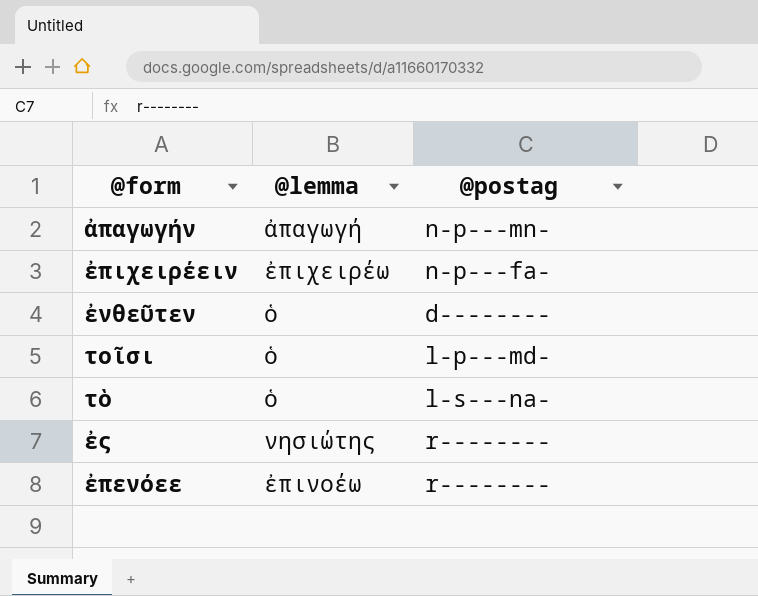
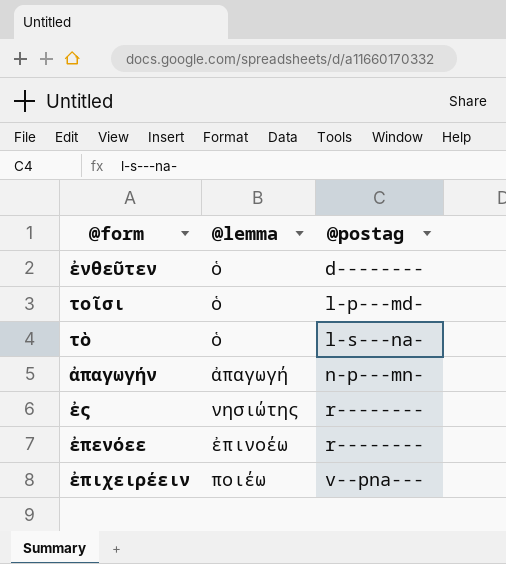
row order: none -> @postag ascending
ἐπιχειρέειν | @lemma: ἐπιχειρέω -> ποιέω
ἐπιχειρέειν | @postag: n-p---fa- -> v--pna---

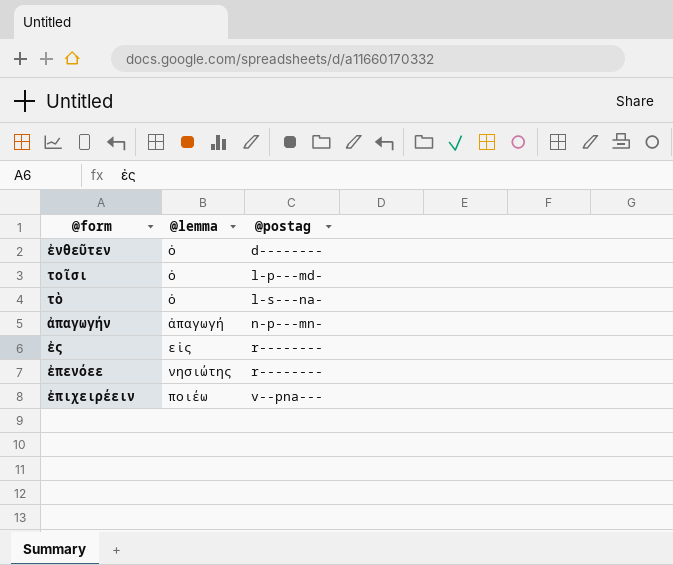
ἐς | @lemma: νησιώτης -> εἰς
ἐπενόεε | @lemma: ἐπινοέω -> νησιώτης

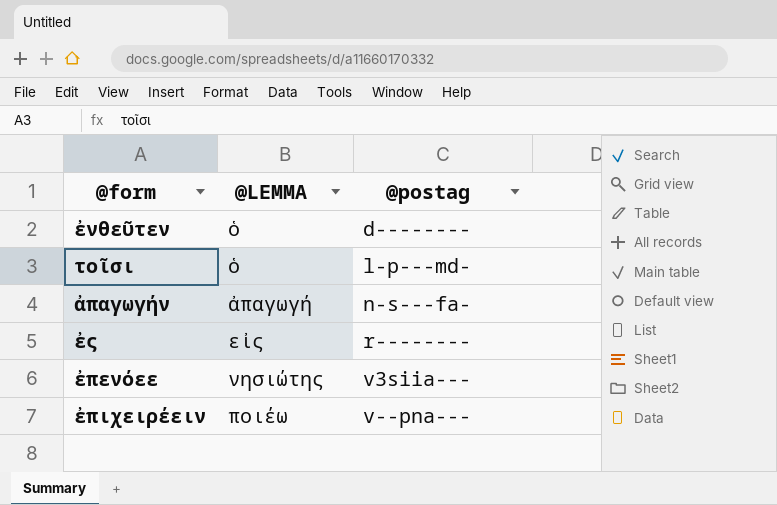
column name: @lemma -> @LEMMA
row τὸ: ὁ | l-s---na- -> none
ἀπαγωγήν | @postag: n-p---mn- -> n-s---fa-
ἐπενόεε | @postag: r-------- -> v3siia---

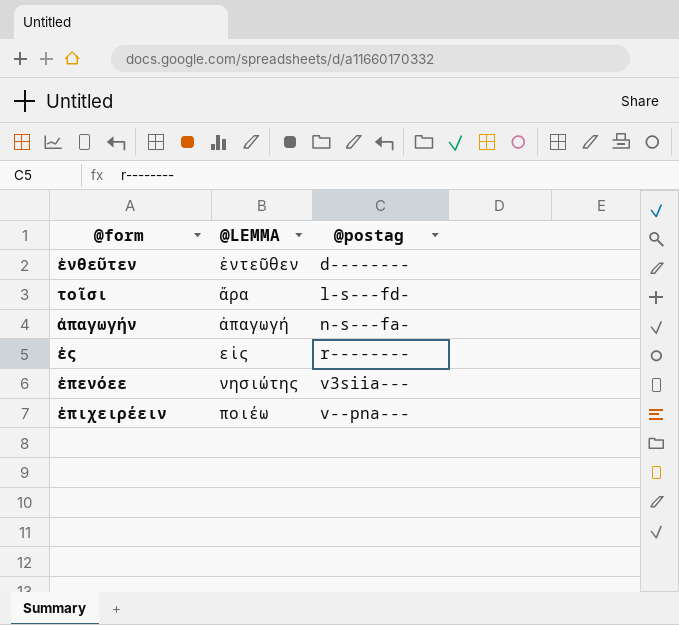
ἐνθεῦτεν | @LEMMA: ὁ -> ἐντεῦθεν
τοῖσι | @LEMMA: ὁ -> ἄρα
τοῖσι | @postag: l-p---md- -> l-s---fd-

